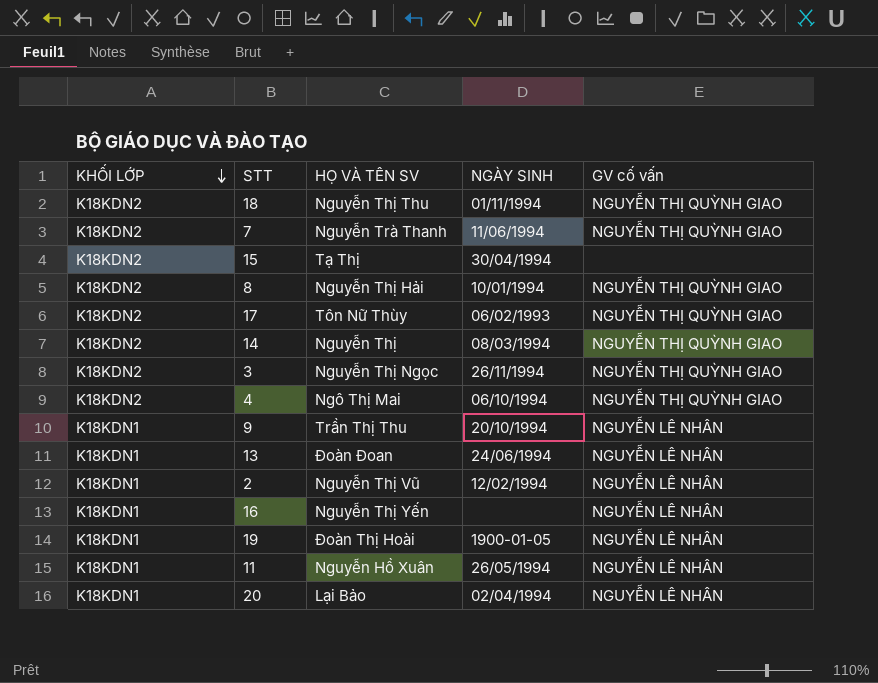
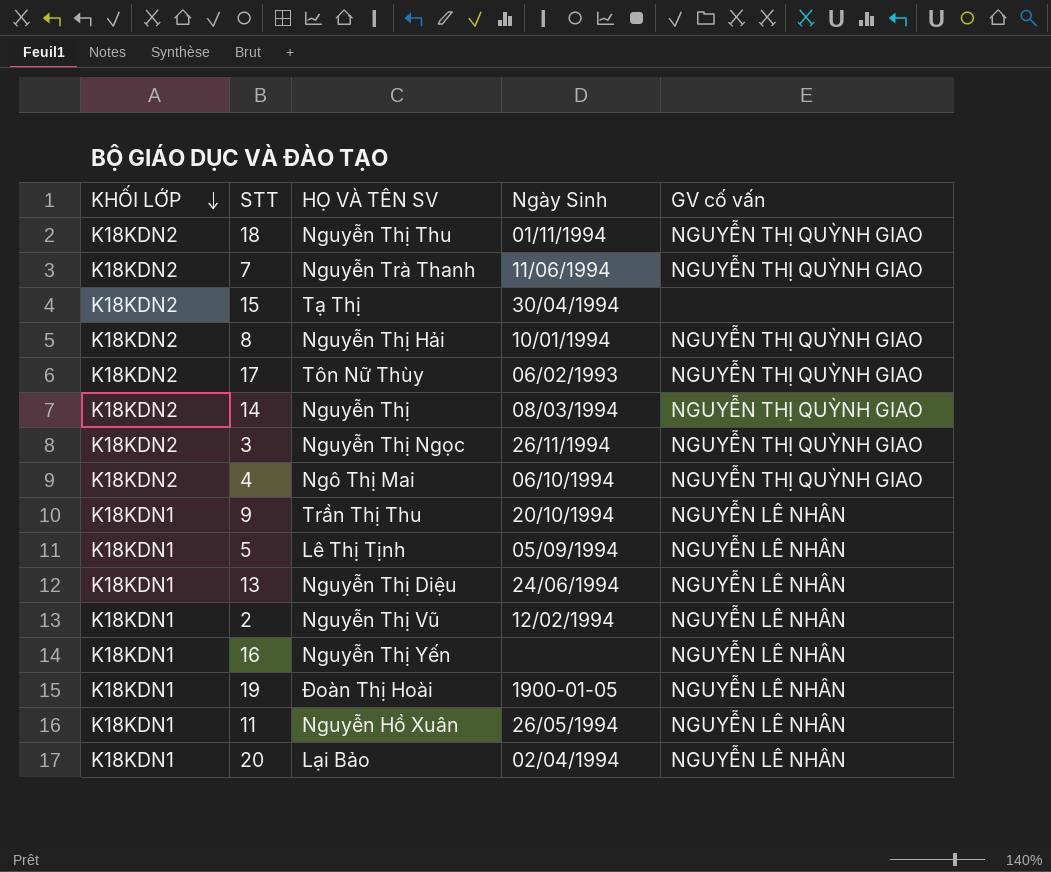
column name: NGÀY SINH -> Ngày Sinh
row 5: none -> K18KDN1 | Lê Thị Tịnh | 05/09/1994 | NGUYỄN LÊ NHÂN
13 | HỌ VÀ TÊN SV: Đoàn Đoan -> Nguyễn Thị Diệu

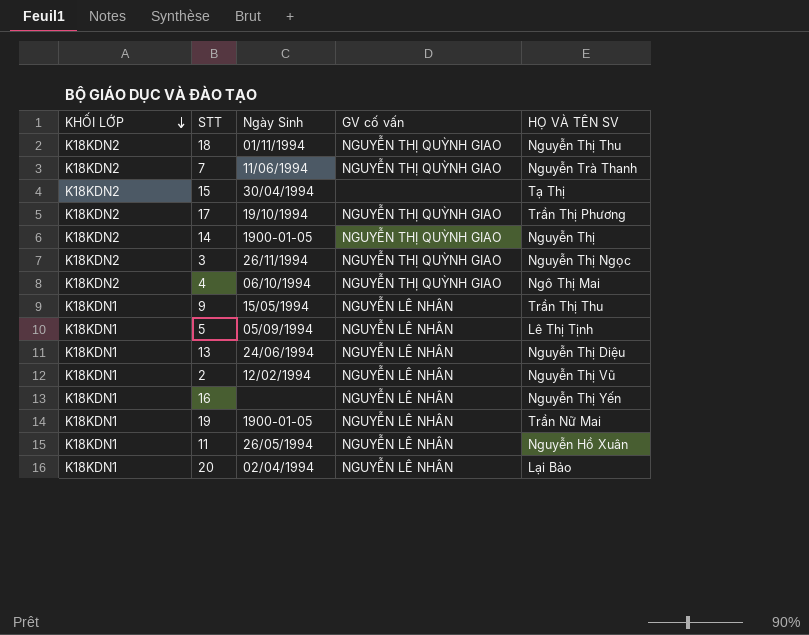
column HỌ VÀ TÊN SV | position: 3 -> 5
row 8: K18KDN2 | Nguyễn Thị Hải | 10/01/1994 | NGUYỄN THỊ QUỲNH GIAO -> none
17 | Ngày Sinh: 06/02/1993 -> 19/10/1994
17 | HỌ VÀ TÊN SV: Tôn Nữ Thùy -> Trần Thị Phương
14 | Ngày Sinh: 08/03/1994 -> 1900-01-05
9 | Ngày Sinh: 20/10/1994 -> 15/05/1994
19 | HỌ VÀ TÊN SV: Đoàn Thị Hoài -> Trần Nữ Mai

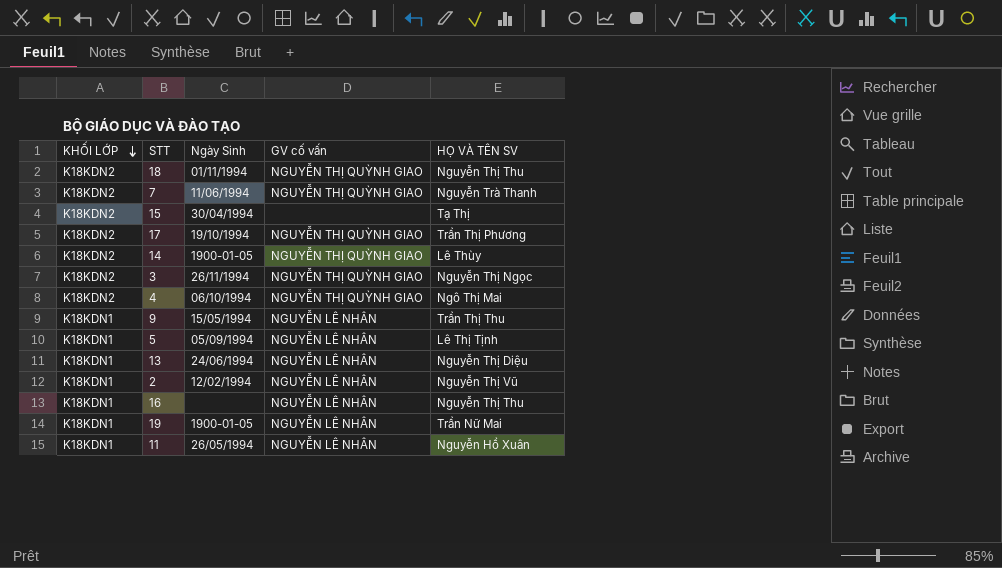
row 20: K18KDN1 | 02/04/1994 | NGUYỄN LÊ NHÂN | Lại Bảo -> none
14 | HỌ VÀ TÊN SV: Nguyễn Thị -> Lê Thùy
16 | HỌ VÀ TÊN SV: Nguyễn Thị Yến -> Nguyễn Thị Thu

